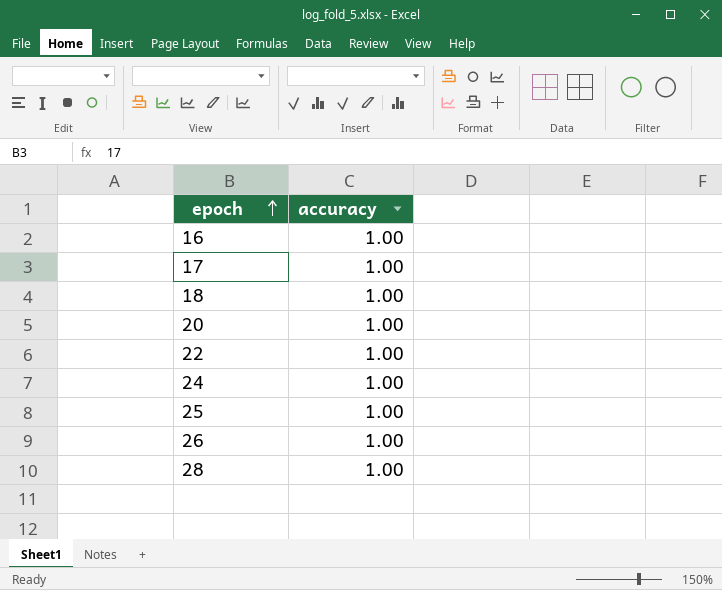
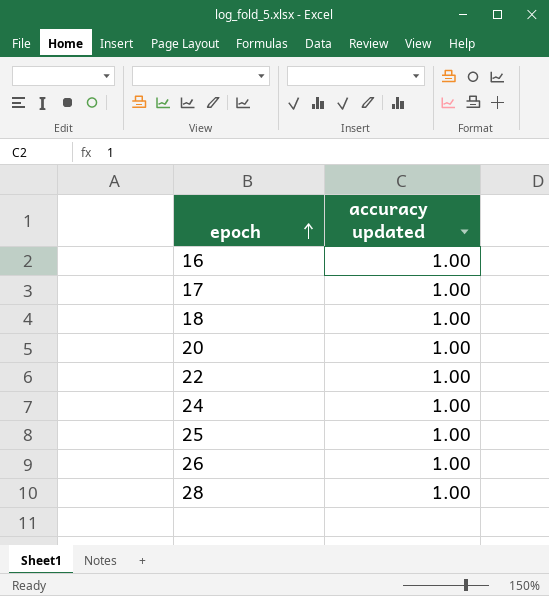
column name: accuracy -> accuracy updated

